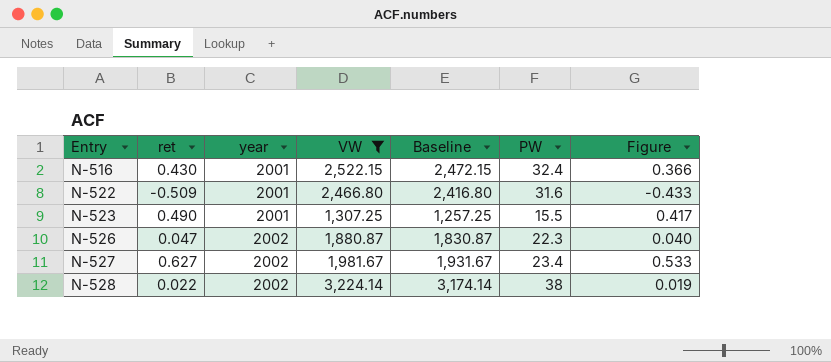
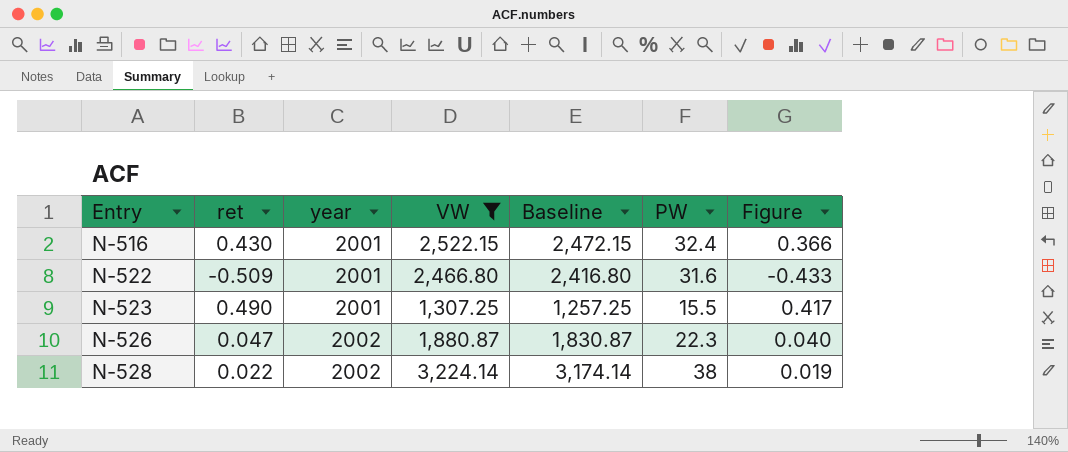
row N-527: 0.627 | 2002 | 1,981.67 | 1,931.67 | 23.4 | 0.533 -> none

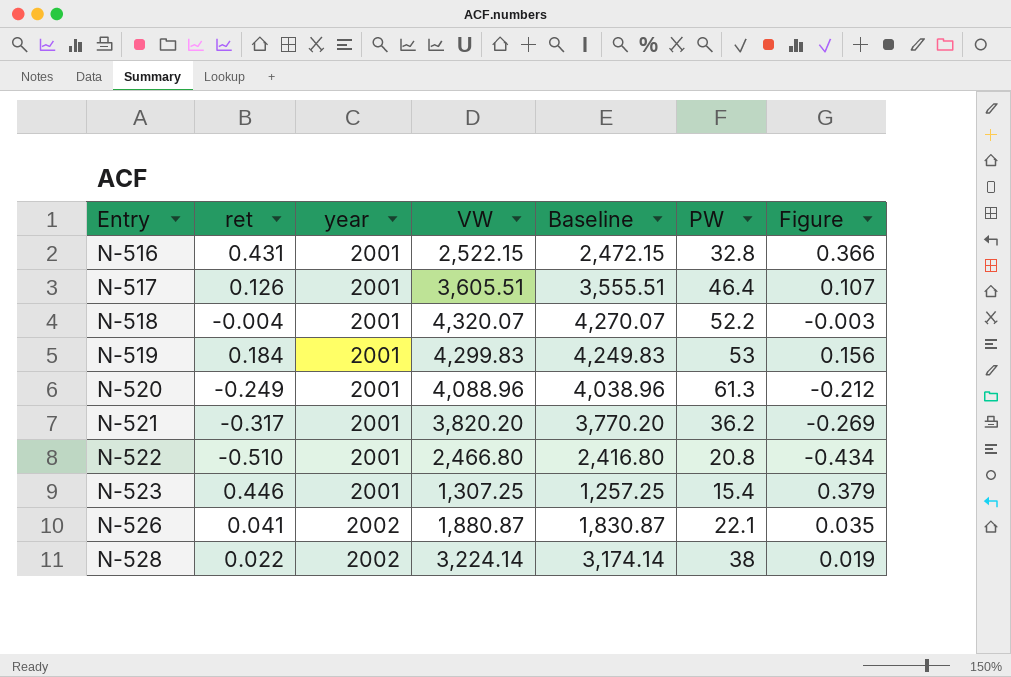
filter: VW <= 3,224.14 -> none
N-516 | ret: 0.430 -> 0.431
N-516 | PW: 32.4 -> 32.8
N-522 | ret: -0.509 -> -0.510
N-522 | PW: 31.6 -> 20.8
N-522 | Figure: -0.433 -> -0.434
N-523 | ret: 0.490 -> 0.446
N-523 | PW: 15.5 -> 15.4
N-523 | Figure: 0.417 -> 0.379
N-526 | ret: 0.047 -> 0.041
N-526 | PW: 22.3 -> 22.1
N-526 | Figure: 0.040 -> 0.035

